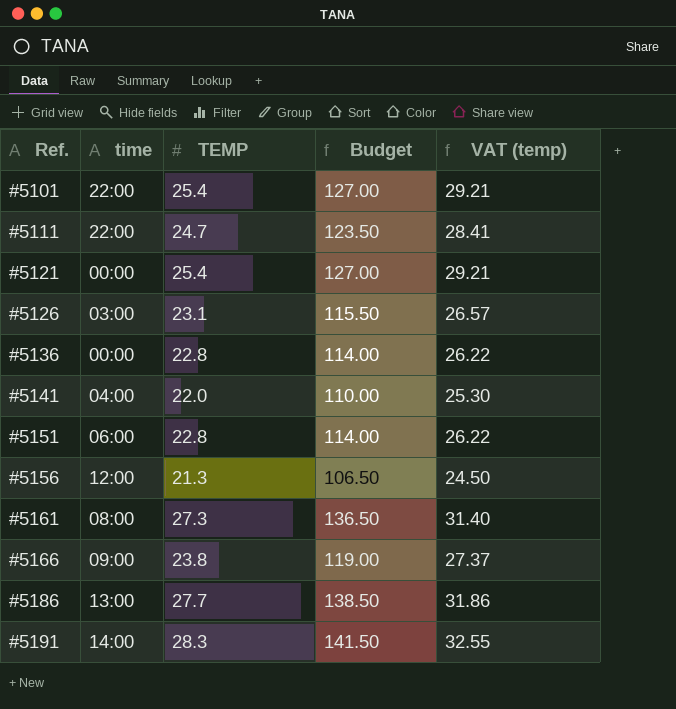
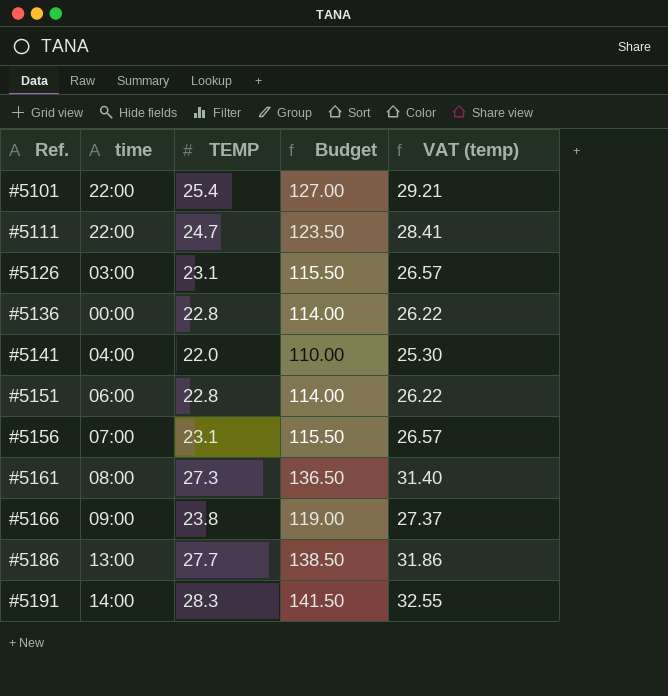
row #5121: 00:00 | 25.4 | 127.00 | 29.21 -> none
#5156 | time: 12:00 -> 07:00
#5156 | TEMP: 21.3 -> 23.1
#5156 | Budget: 106.50 -> 115.50
#5156 | VAT (temp): 24.50 -> 26.57

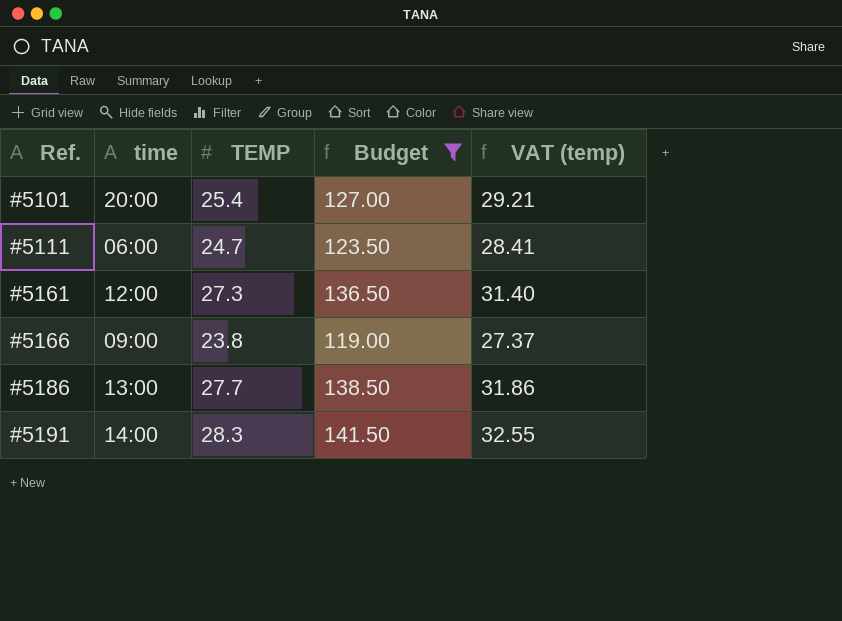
filter: none -> Budget >= 119.00
#5101 | time: 22:00 -> 20:00
#5111 | time: 22:00 -> 06:00
#5161 | time: 08:00 -> 12:00

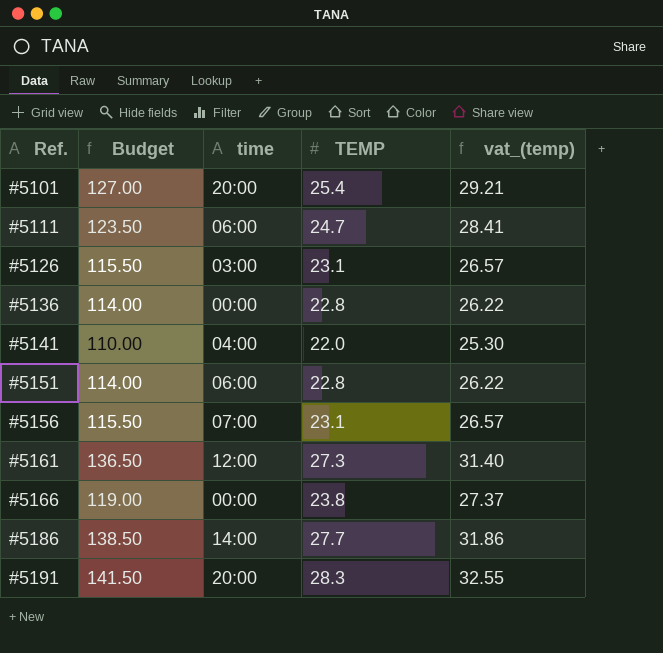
filter: Budget >= 119.00 -> none
column Budget | position: 4 -> 2
column name: VAT (temp) -> vat_(temp)
#5166 | time: 09:00 -> 00:00
#5186 | time: 13:00 -> 14:00
#5191 | time: 14:00 -> 20:00

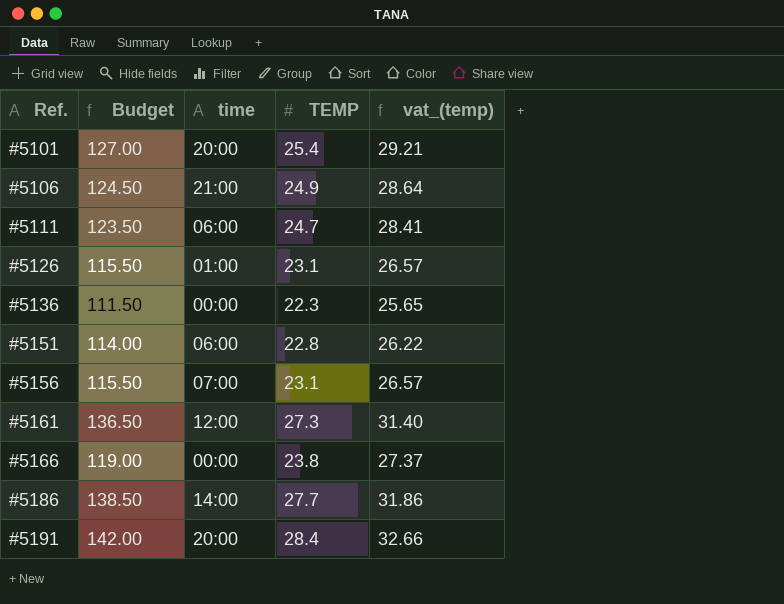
row #5141: 110.00 | 04:00 | 22.0 | 25.30 -> none
row #5106: none -> 124.50 | 21:00 | 24.9 | 28.64
#5126 | time: 03:00 -> 01:00
#5136 | Budget: 114.00 -> 111.50
#5136 | TEMP: 22.8 -> 22.3
#5136 | vat_(temp): 26.22 -> 25.65
#5191 | Budget: 141.50 -> 142.00
#5191 | TEMP: 28.3 -> 28.4
#5191 | vat_(temp): 32.55 -> 32.66

